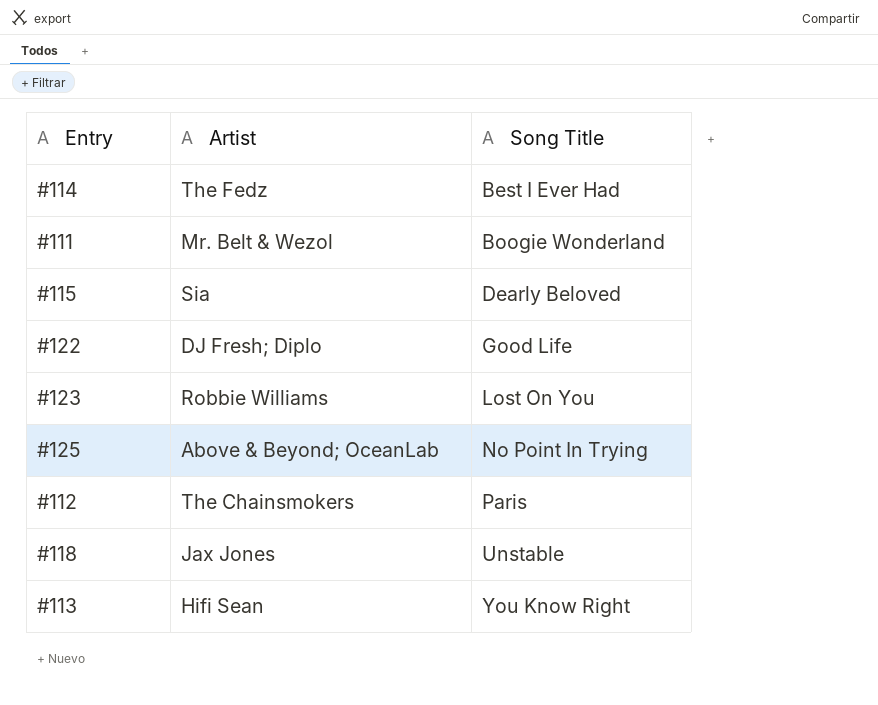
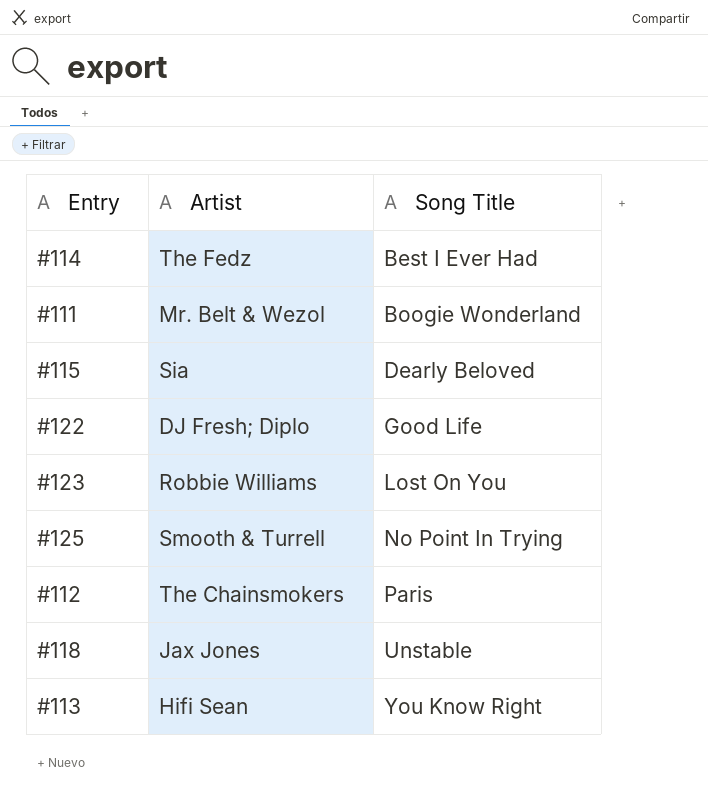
#125 | Artist: Above & Beyond; OceanLab -> Smooth & Turrell

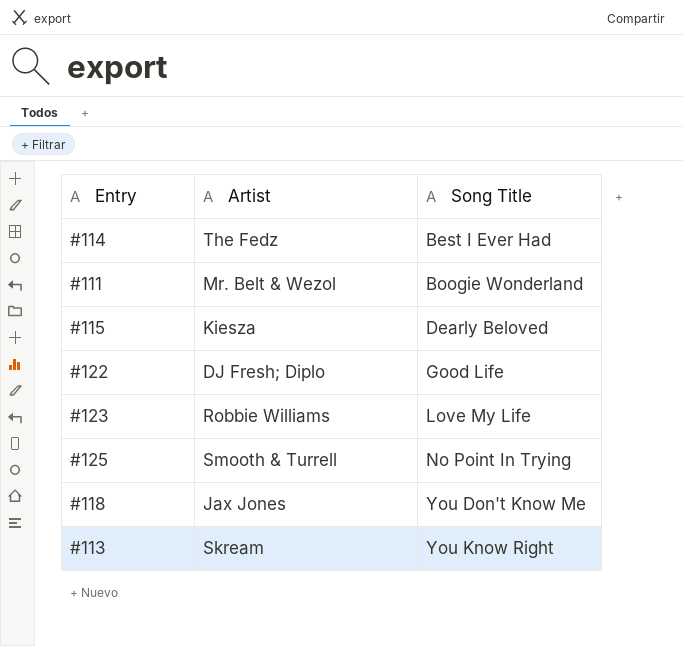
row #112: The Chainsmokers | Paris -> none
#115 | Artist: Sia -> Kiesza
#123 | Song Title: Lost On You -> Love My Life
#118 | Song Title: Unstable -> You Don't Know Me
#113 | Artist: Hifi Sean -> Skream

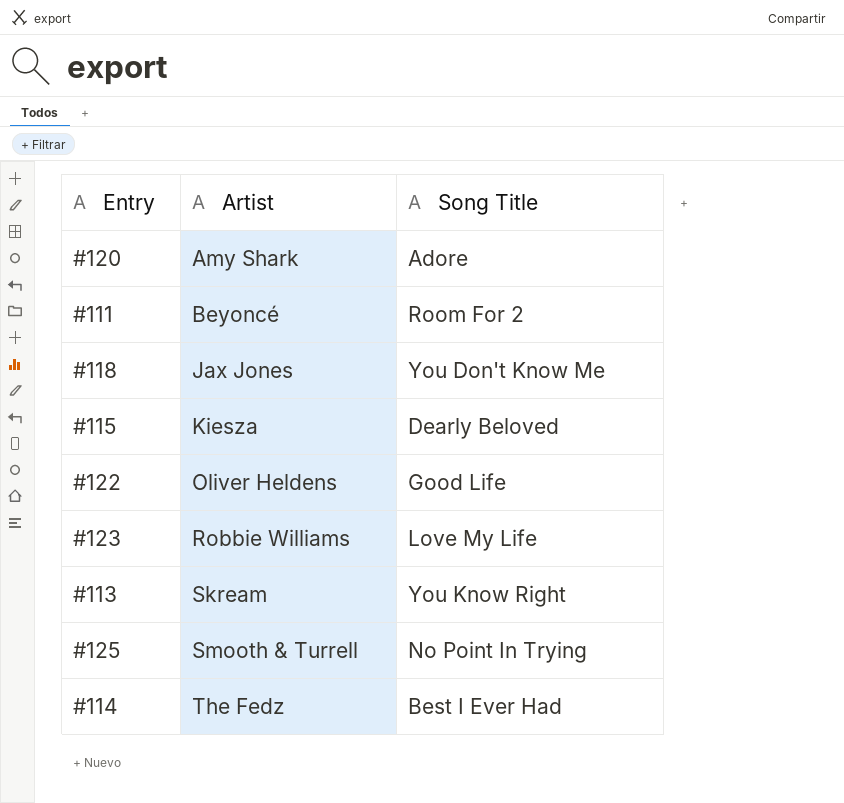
row order: Song Title ascending -> Artist ascending
row #120: none -> Amy Shark | Adore
#111 | Artist: Mr. Belt & Wezol -> Beyoncé
#111 | Song Title: Boogie Wonderland -> Room For 2
#122 | Artist: DJ Fresh; Diplo -> Oliver Heldens

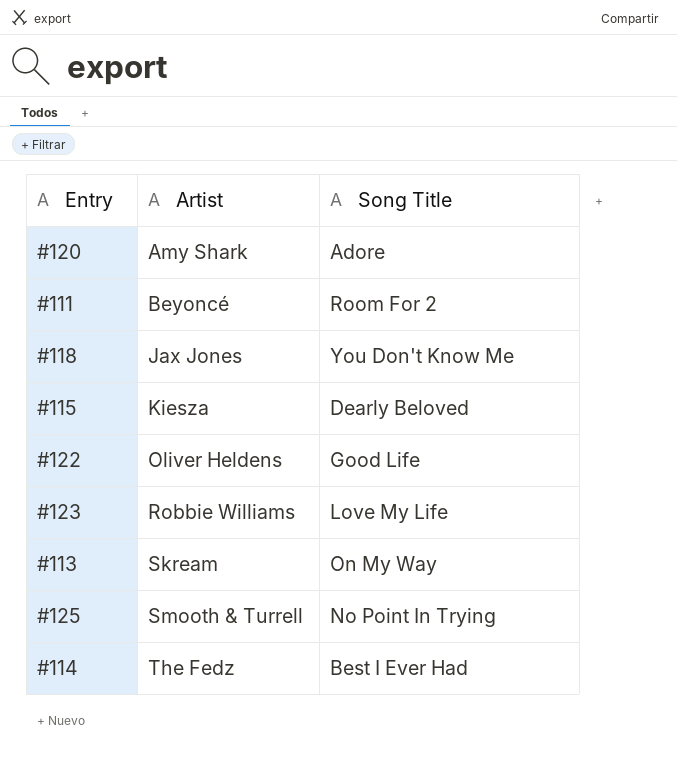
#113 | Song Title: You Know Right -> On My Way

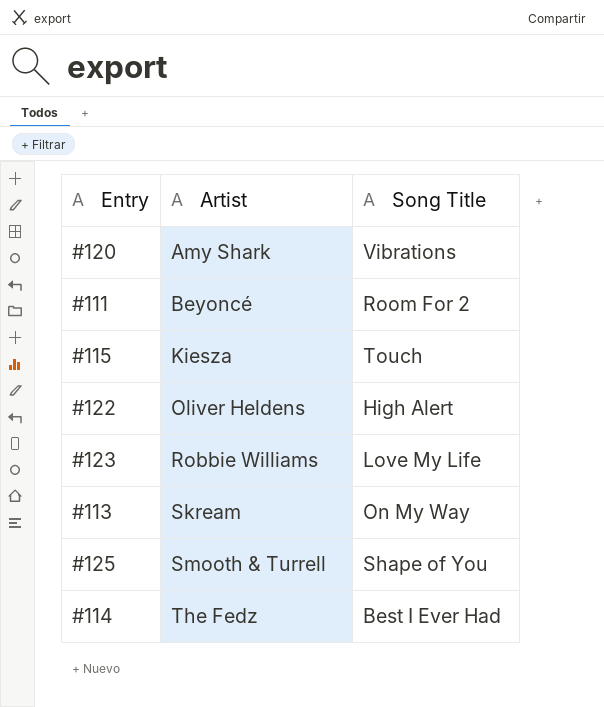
row #118: Jax Jones | You Don't Know Me -> none
#120 | Song Title: Adore -> Vibrations
#115 | Song Title: Dearly Beloved -> Touch
#122 | Song Title: Good Life -> High Alert
#125 | Song Title: No Point In Trying -> Shape of You

